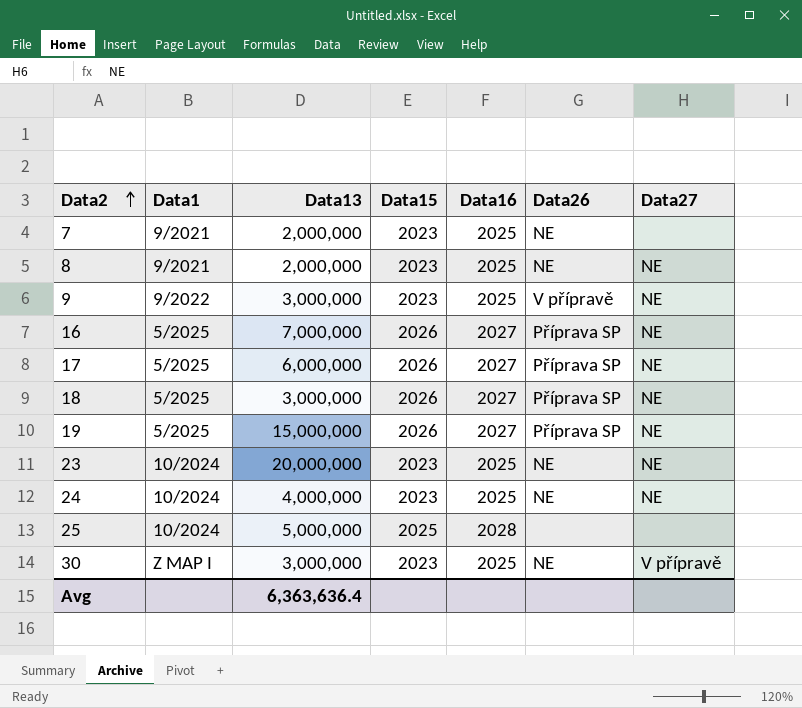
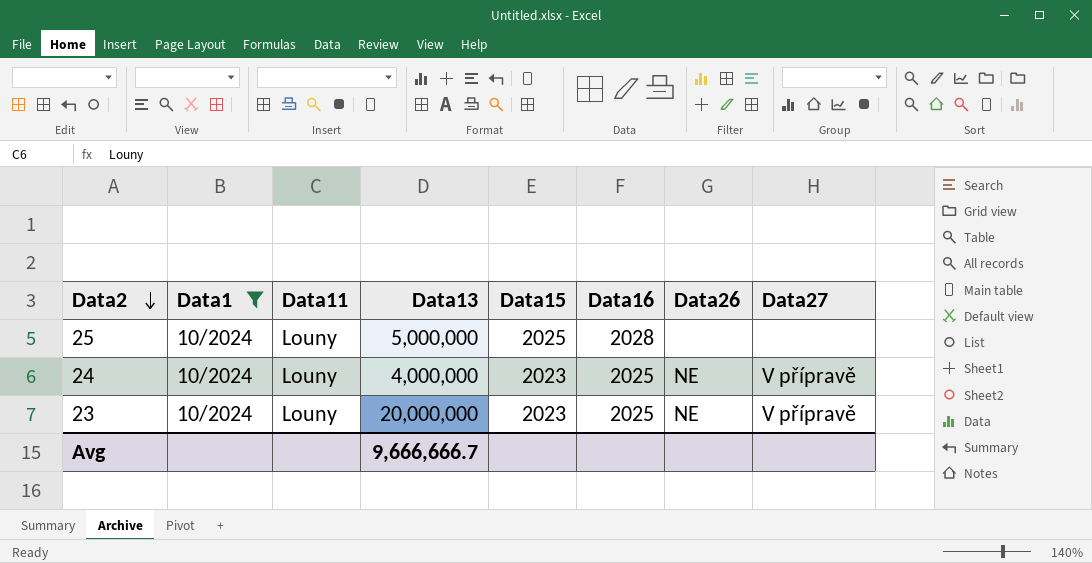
filter: none -> Data1 = 10/2024
row order: Data2 ascending -> Data2 descending
column Data11 | position: none -> 3
24 | Data27: NE -> V přípravě
23 | Data27: NE -> V přípravě
Avg | Data13: 6,363,636.4 -> 9,666,666.7

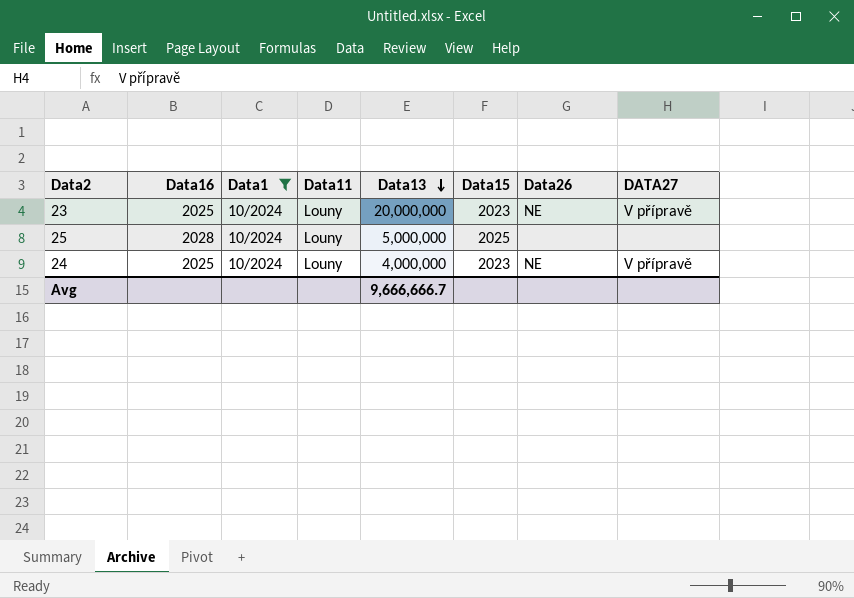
row order: Data2 descending -> Data13 descending
column Data16 | position: 6 -> 2
column name: Data27 -> DATA27

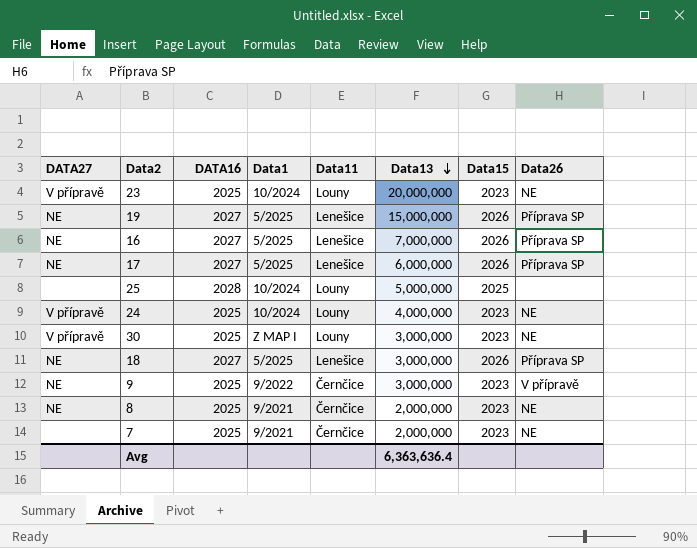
filter: Data1 = 10/2024 -> none
column DATA27 | position: 8 -> 1
column name: Data16 -> DATA16
Avg | Data13: 9,666,666.7 -> 6,363,636.4

